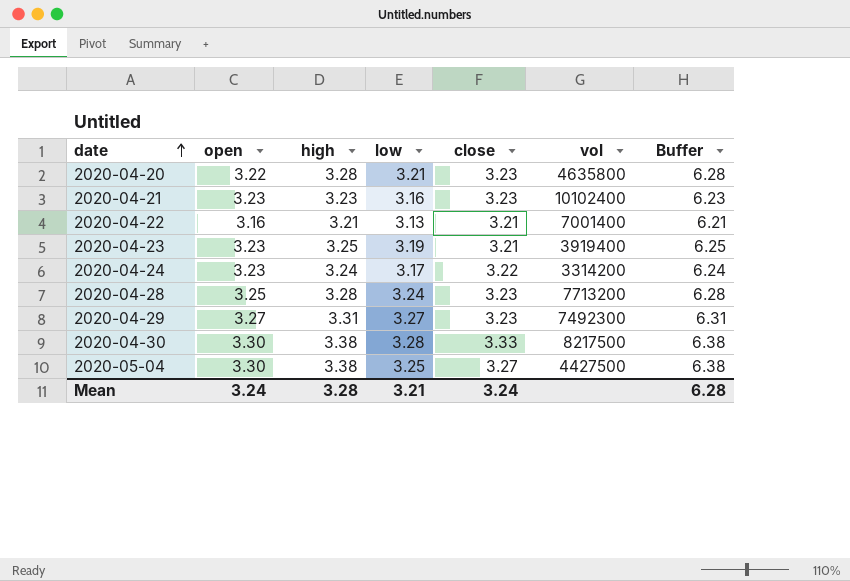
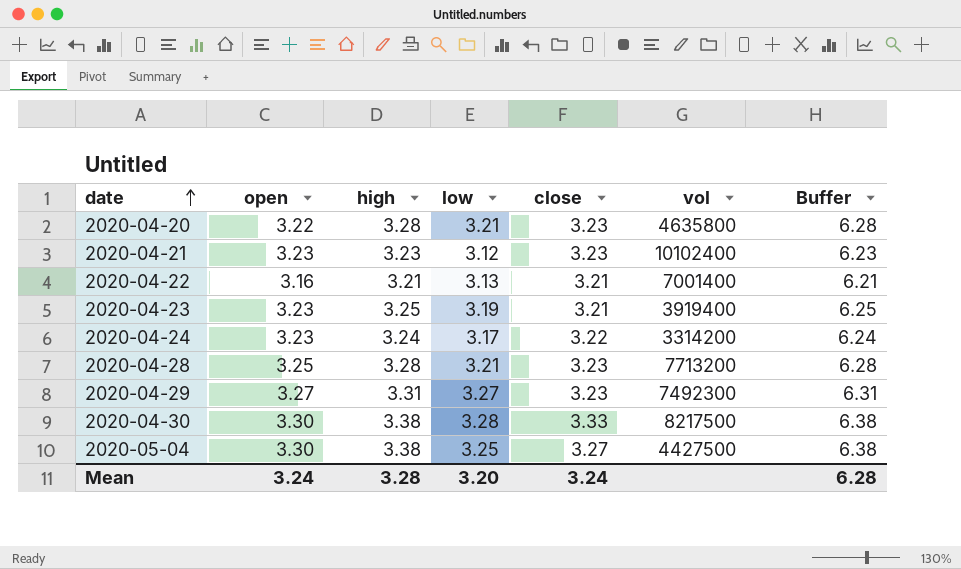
2020-04-21 | low: 3.16 -> 3.12
2020-04-28 | low: 3.24 -> 3.21
Mean | low: 3.21 -> 3.20

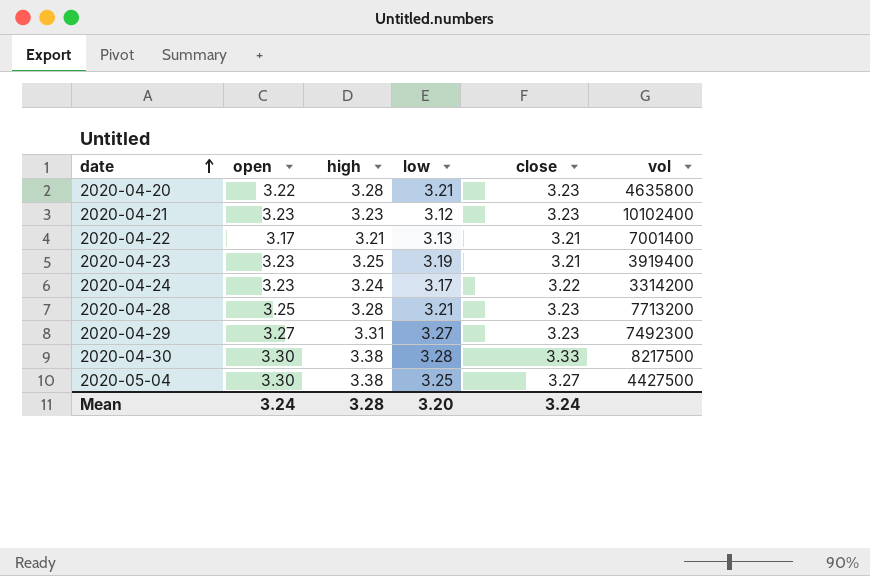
column Buffer | formula: [high] + 3 -> none
2020-04-22 | open: 3.16 -> 3.17

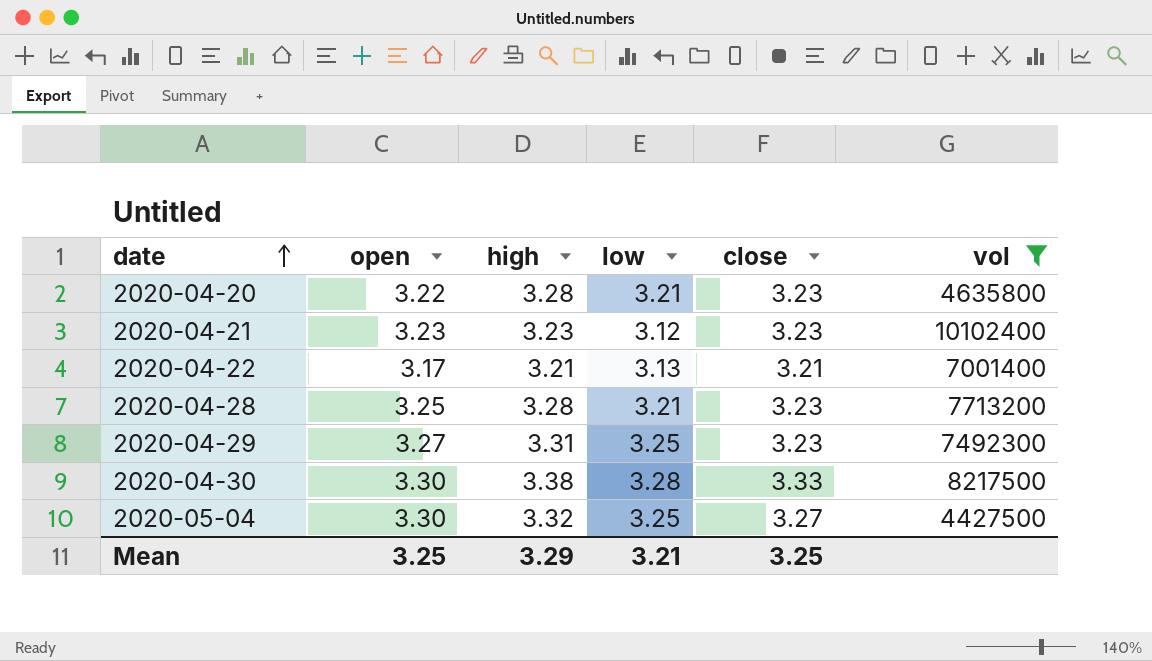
filter: none -> vol >= 4427500
2020-04-29 | low: 3.27 -> 3.25
2020-05-04 | high: 3.38 -> 3.32
Mean | open: 3.24 -> 3.25
Mean | high: 3.28 -> 3.29
Mean | low: 3.20 -> 3.21
Mean | close: 3.24 -> 3.25

